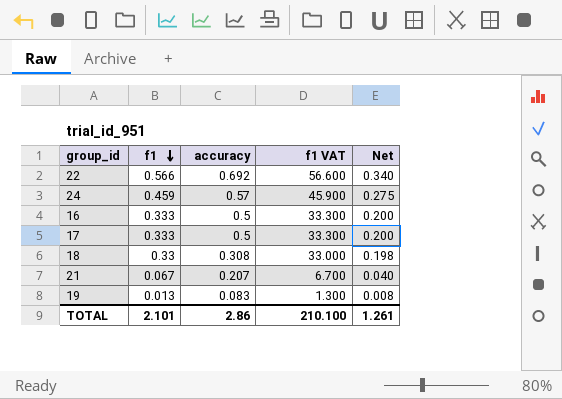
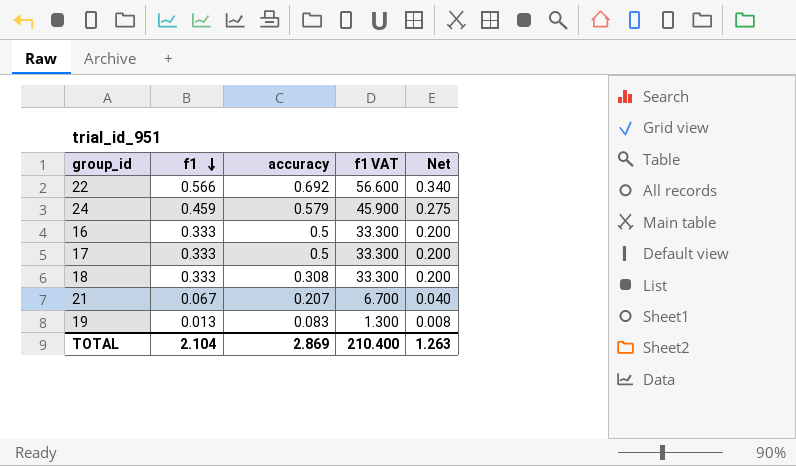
24 | accuracy: 0.57 -> 0.579
18 | f1: 0.33 -> 0.333
18 | f1 VAT: 33.000 -> 33.300
18 | Net: 0.198 -> 0.200
TOTAL | f1: 2.101 -> 2.104
TOTAL | accuracy: 2.86 -> 2.869
TOTAL | f1 VAT: 210.100 -> 210.400
TOTAL | Net: 1.261 -> 1.263

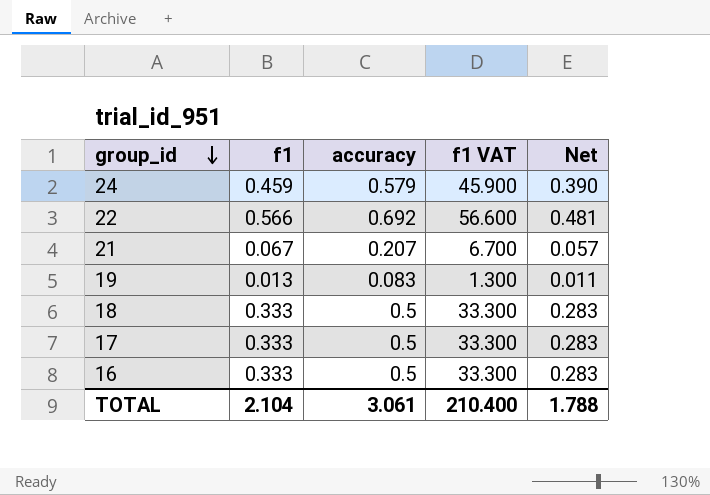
row order: f1 descending -> group_id descending
column Net | formula: [f1] * 0.6 -> [f1] * 0.85
18 | accuracy: 0.308 -> 0.5
TOTAL | accuracy: 2.869 -> 3.061
TOTAL | Net: 1.263 -> 1.788

